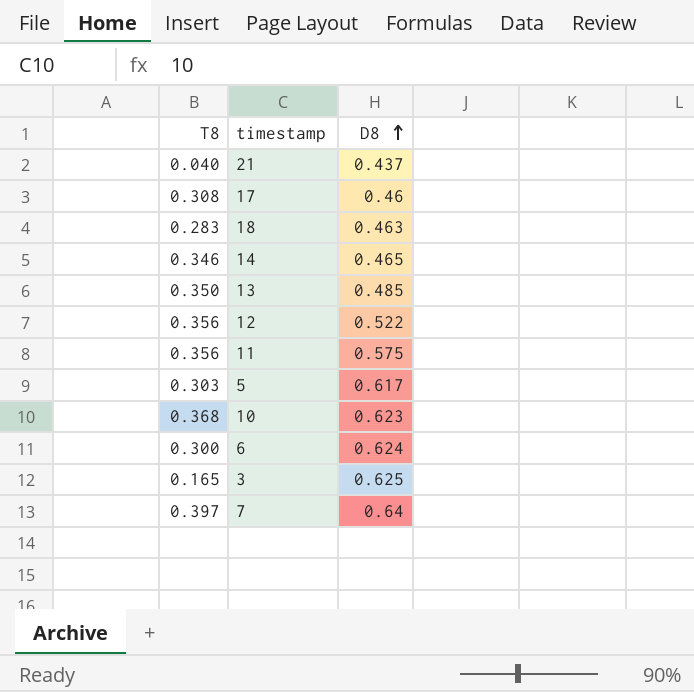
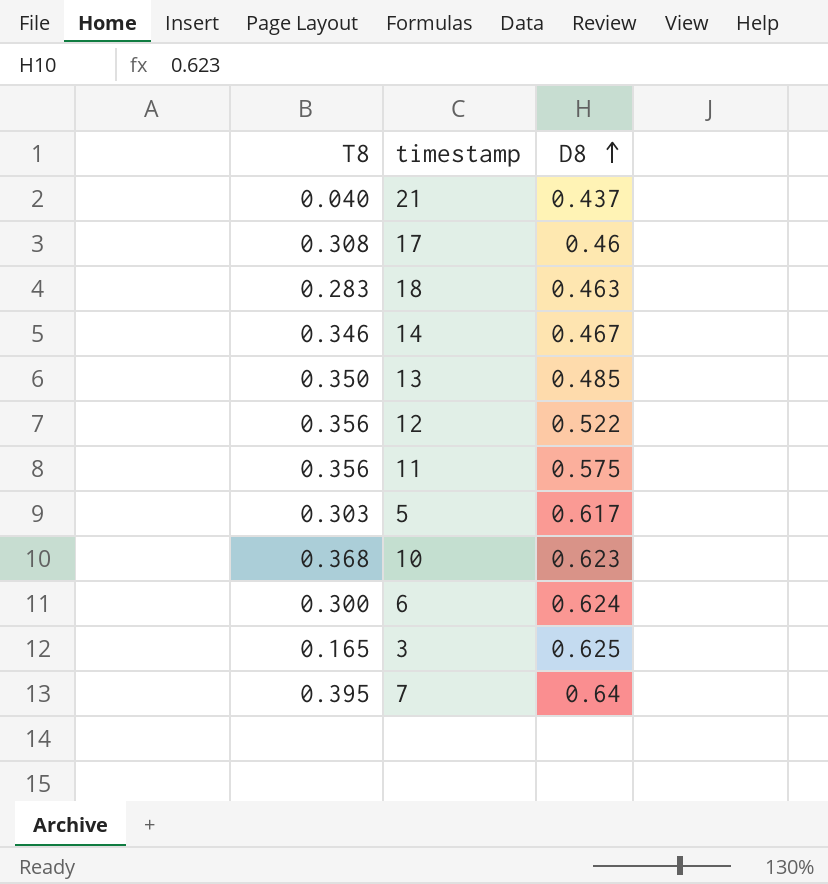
14 | D8: 0.465 -> 0.467
7 | T8: 0.397 -> 0.395

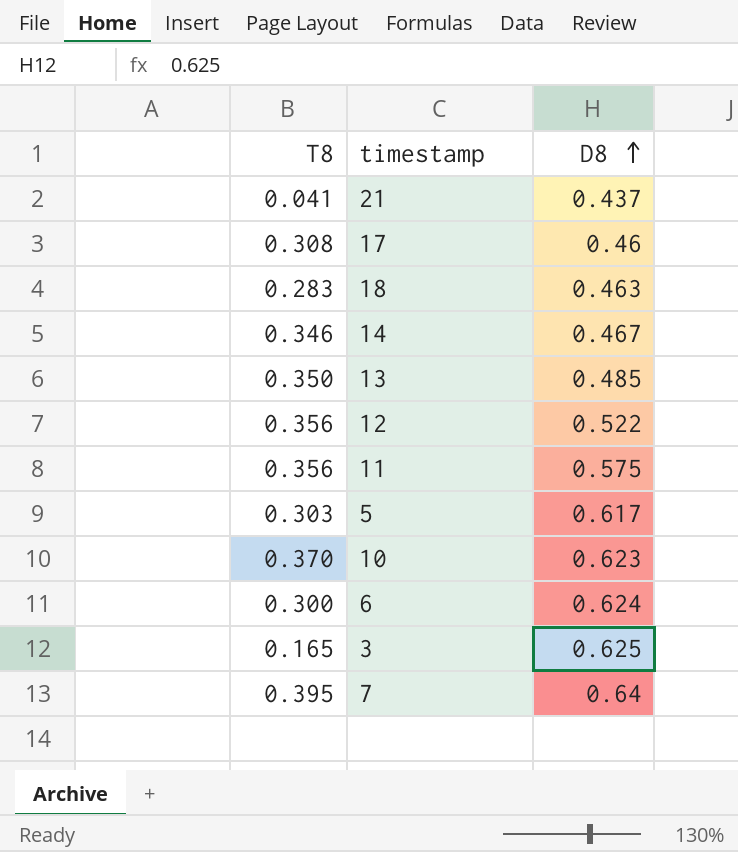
21 | T8: 0.040 -> 0.041
10 | T8: 0.368 -> 0.370

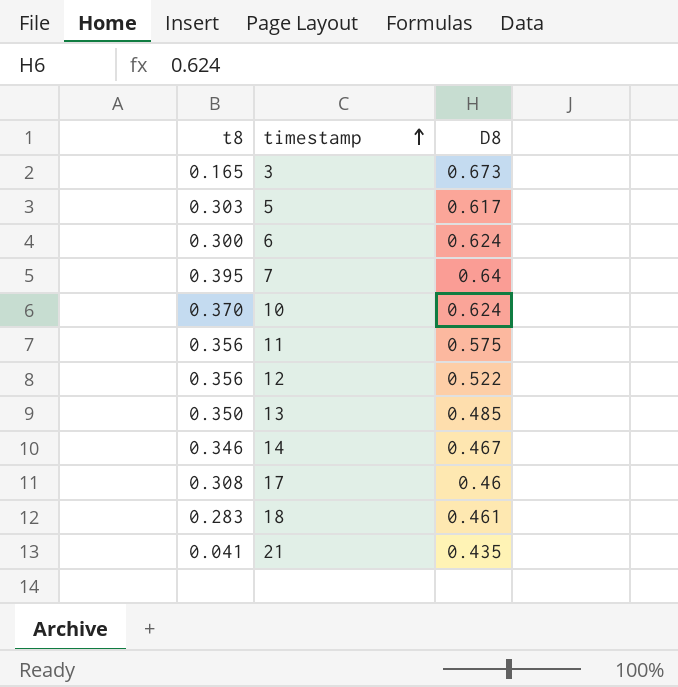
row order: D8 ascending -> timestamp ascending
column name: T8 -> t8
3 | D8: 0.625 -> 0.673
10 | D8: 0.623 -> 0.624
18 | D8: 0.463 -> 0.461
21 | D8: 0.437 -> 0.435

